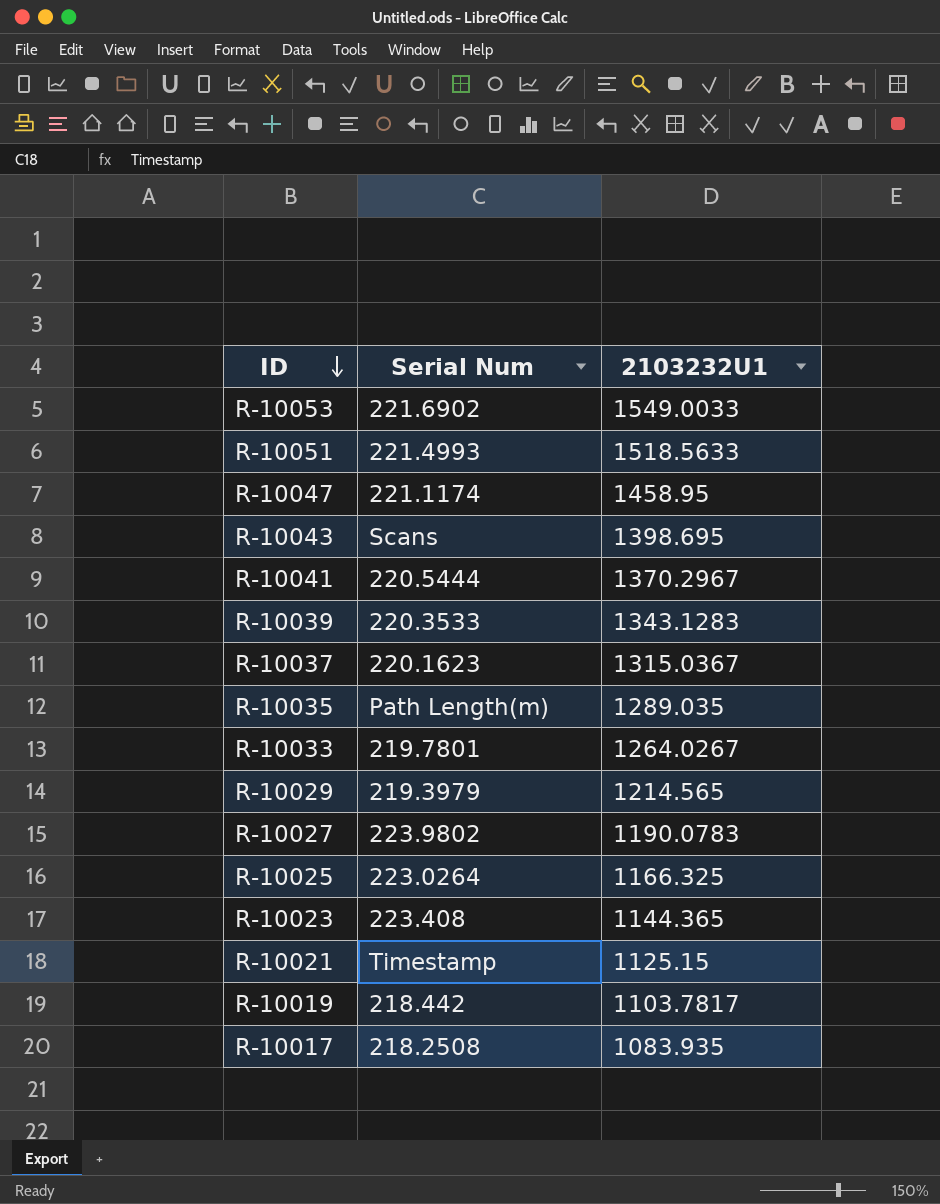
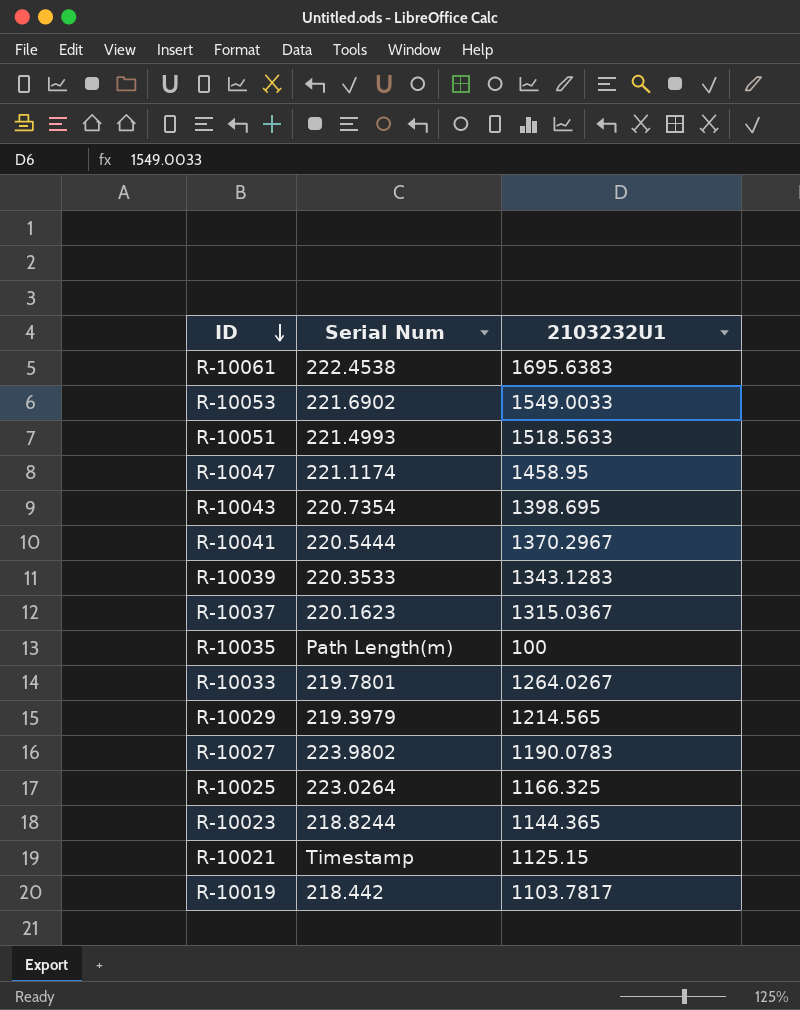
row R-10017: 218.2508 | 1083.935 -> none
row R-10061: none -> 222.4538 | 1695.6383
R-10043 | Serial Num: Scans -> 220.7354
R-10035 | 2103232U1: 1289.035 -> 100
R-10023 | Serial Num: 223.408 -> 218.8244

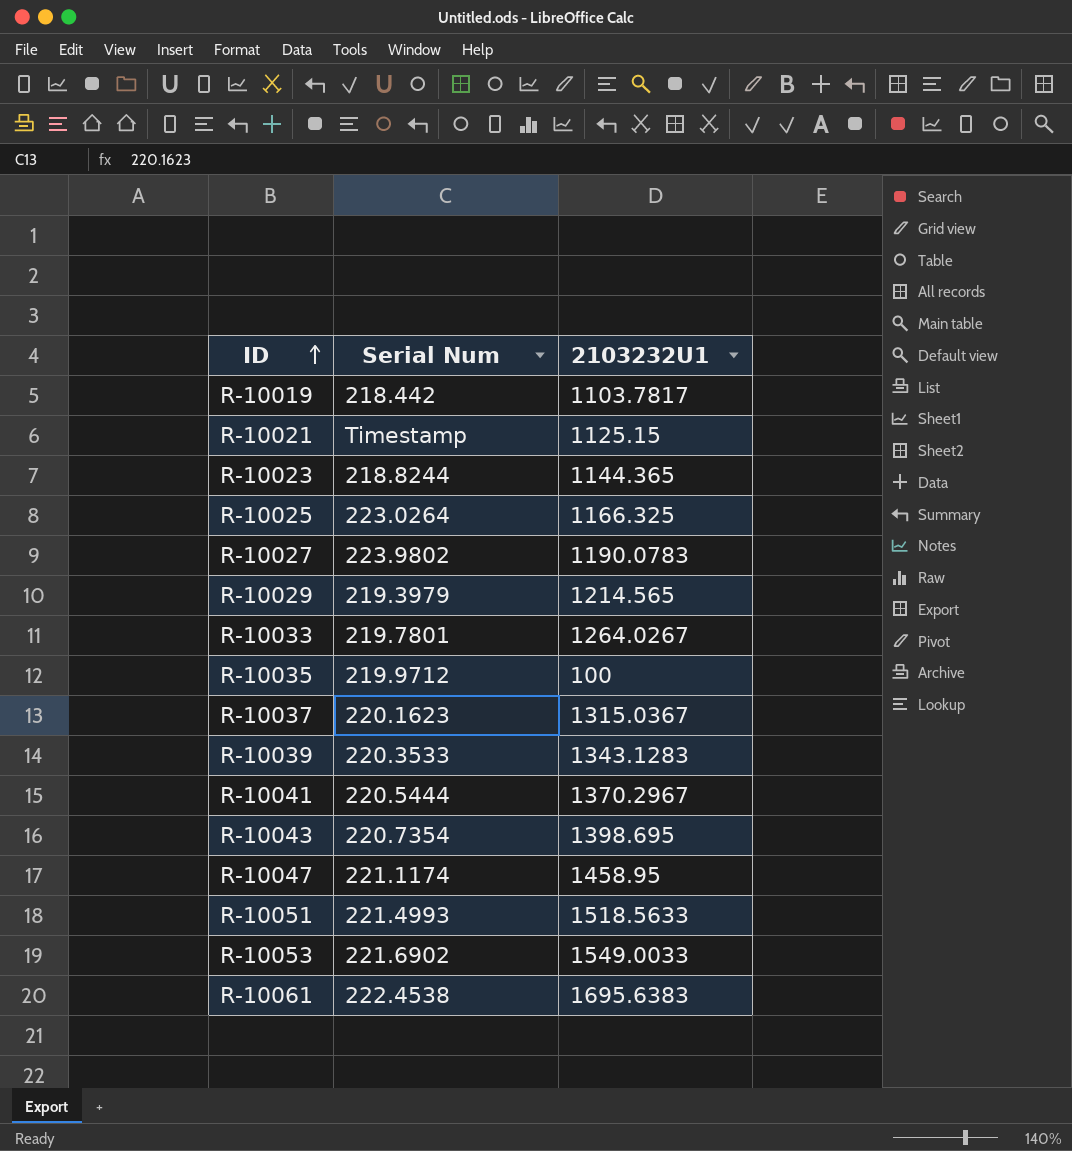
row order: ID descending -> ID ascending
R-10035 | Serial Num: Path Length(m) -> 219.9712

